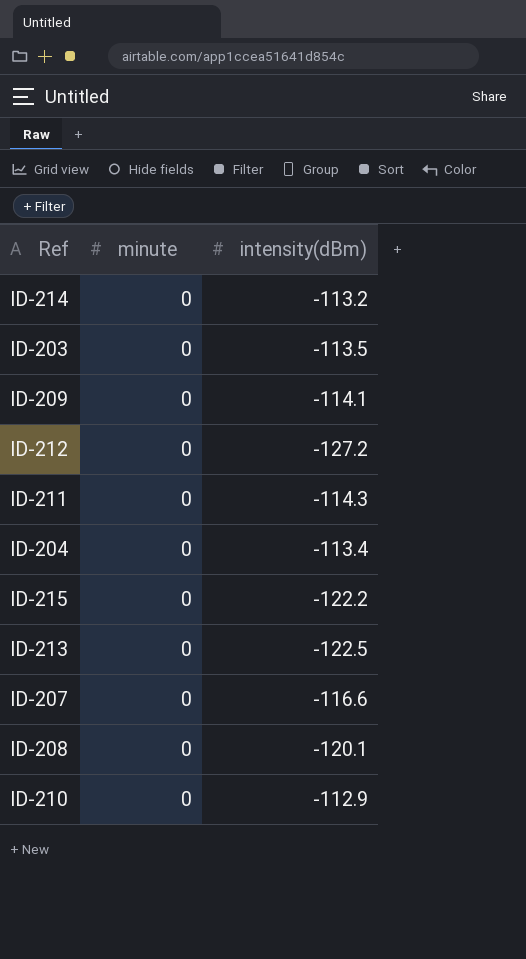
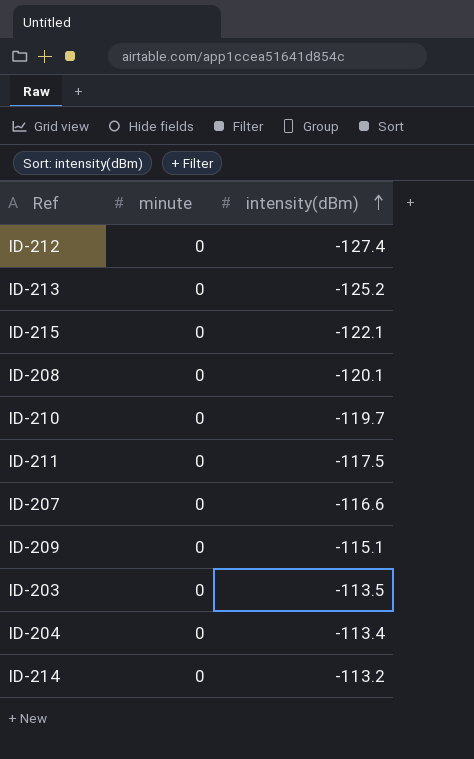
row order: none -> intensity(dBm) ascending
ID-212 | intensity(dBm): -127.2 -> -127.4
ID-213 | intensity(dBm): -122.5 -> -125.2
ID-215 | intensity(dBm): -122.2 -> -122.1
ID-210 | intensity(dBm): -112.9 -> -119.7
ID-211 | intensity(dBm): -114.3 -> -117.5
ID-209 | intensity(dBm): -114.1 -> -115.1

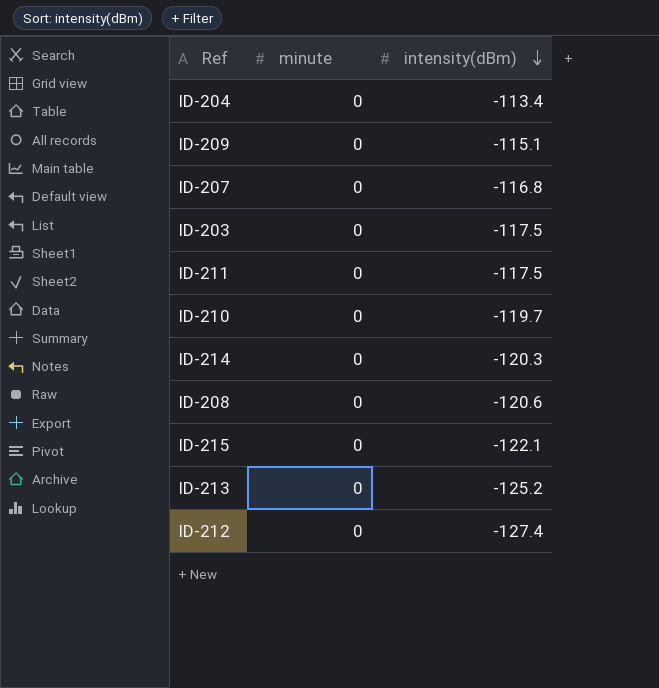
row order: intensity(dBm) ascending -> intensity(dBm) descending
ID-207 | intensity(dBm): -116.6 -> -116.8
ID-203 | intensity(dBm): -113.5 -> -117.5
ID-214 | intensity(dBm): -113.2 -> -120.3
ID-208 | intensity(dBm): -120.1 -> -120.6

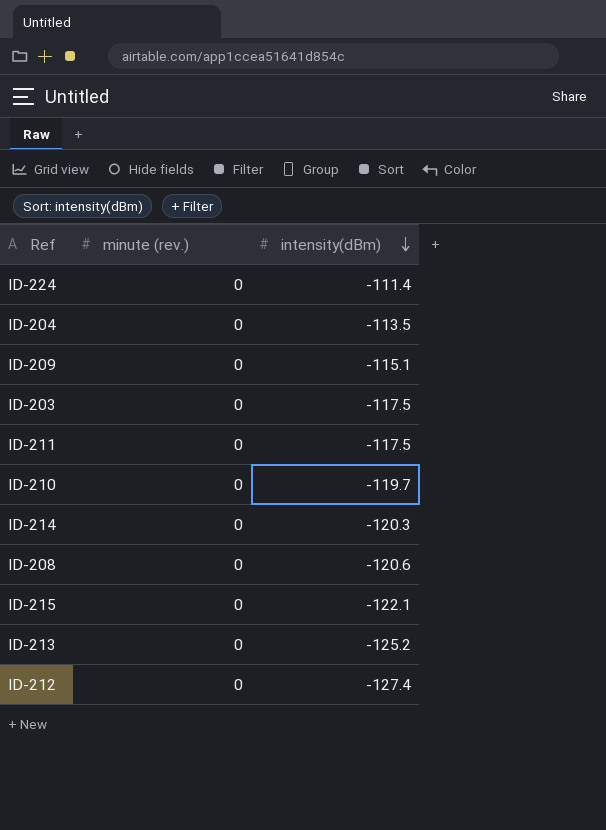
column name: minute -> minute (rev.)
row ID-207: 0 | -116.8 -> none
row ID-224: none -> 0 | -111.4
ID-204 | intensity(dBm): -113.4 -> -113.5

